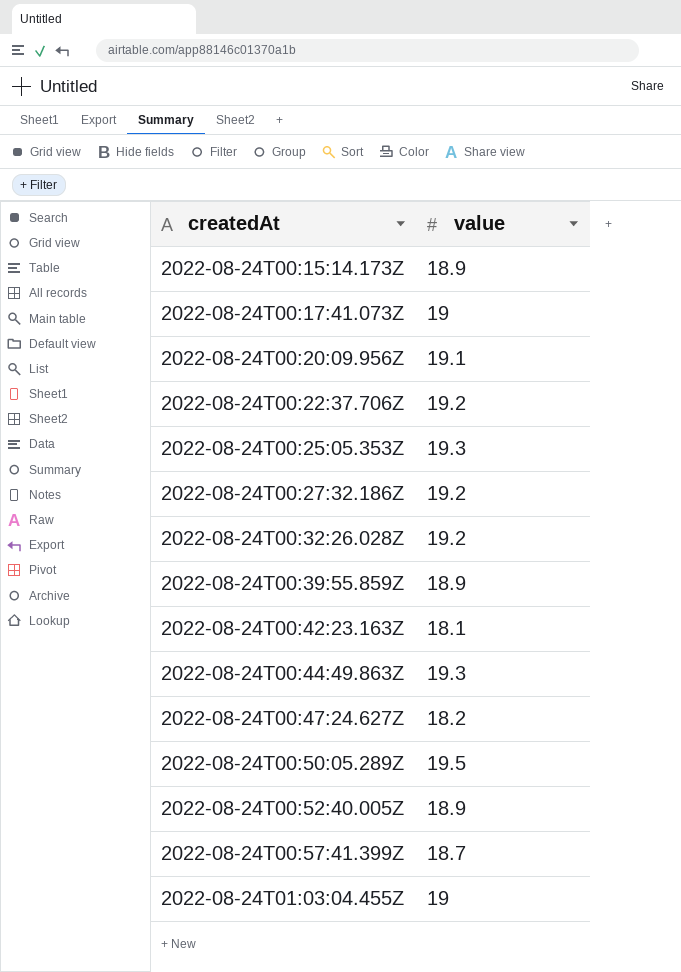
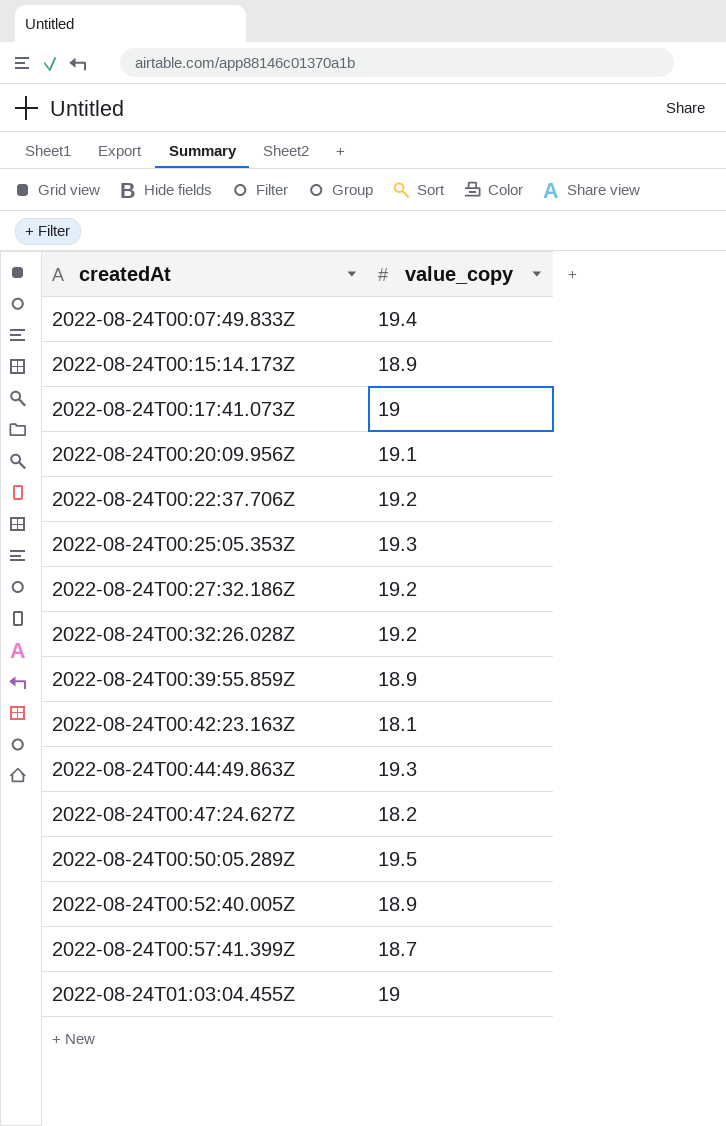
column name: value -> value_copy
row 2022-08-24T00:07:49.833Z: none -> 19.4

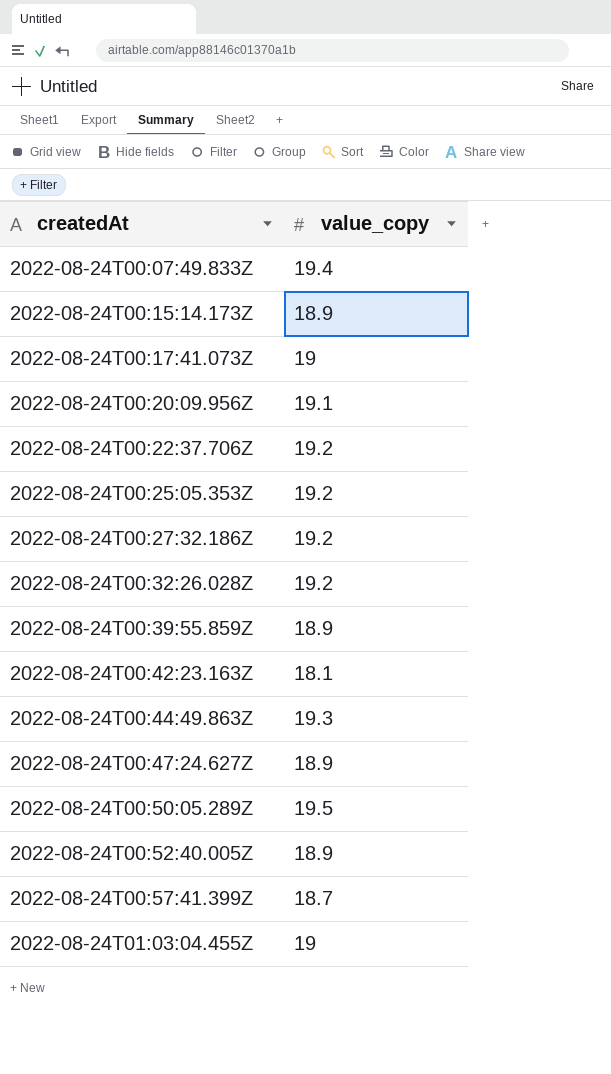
2022-08-24T00:25:05.353Z | value_copy: 19.3 -> 19.2
2022-08-24T00:47:24.627Z | value_copy: 18.2 -> 18.9

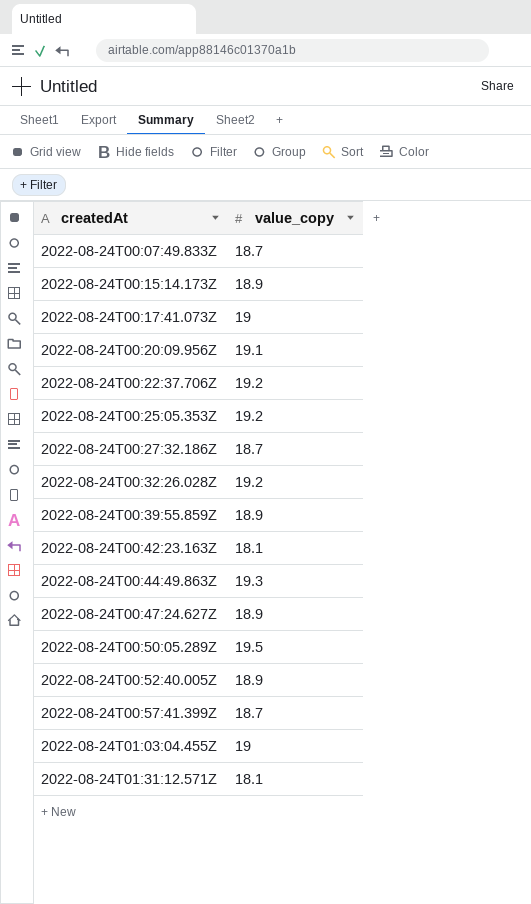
2022-08-24T00:07:49.833Z | value_copy: 19.4 -> 18.7
2022-08-24T00:27:32.186Z | value_copy: 19.2 -> 18.7
row 2022-08-24T01:31:12.571Z: none -> 18.1

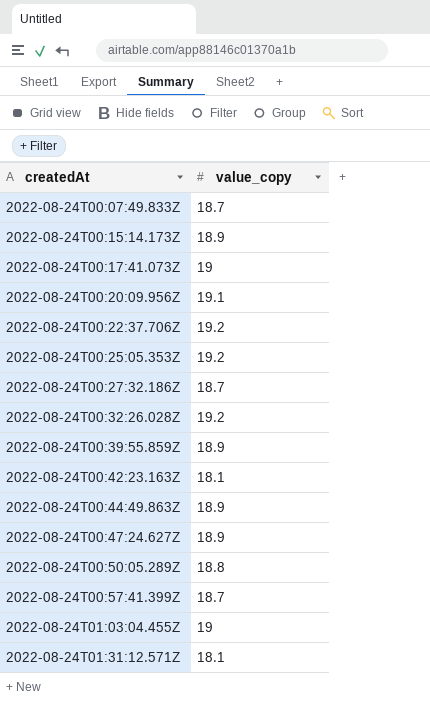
row 2022-08-24T00:52:40.005Z: 18.9 -> none
2022-08-24T00:44:49.863Z | value_copy: 19.3 -> 18.9
2022-08-24T00:50:05.289Z | value_copy: 19.5 -> 18.8

